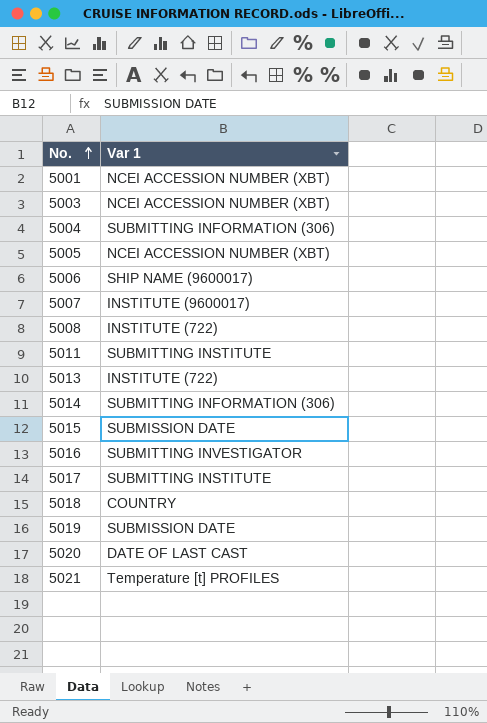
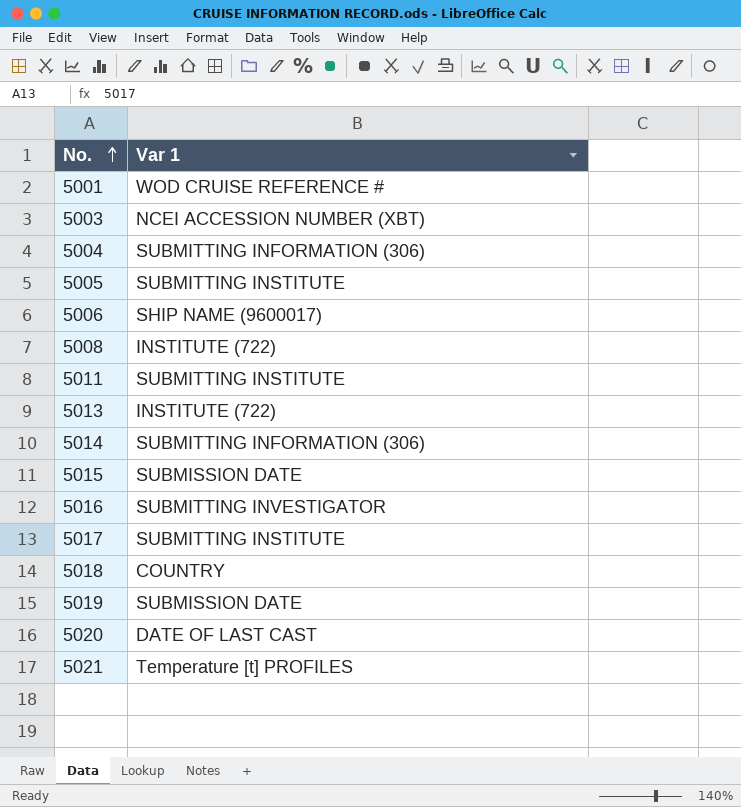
row 5007: INSTITUTE (9600017) -> none
5001 | Var 1: NCEI ACCESSION NUMBER (XBT) -> WOD CRUISE REFERENCE #
5005 | Var 1: NCEI ACCESSION NUMBER (XBT) -> SUBMITTING INSTITUTE

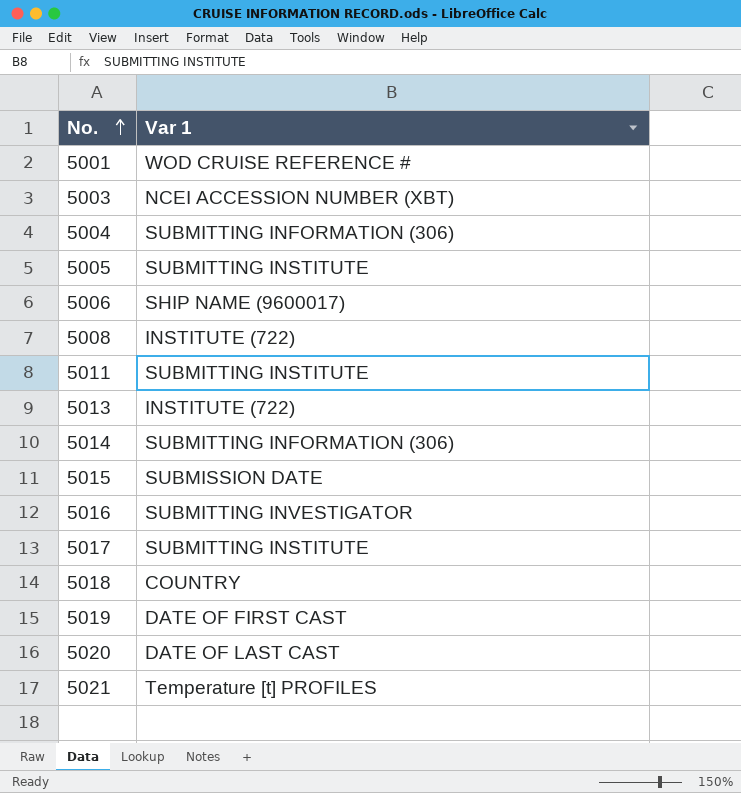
5019 | Var 1: SUBMISSION DATE -> DATE OF FIRST CAST

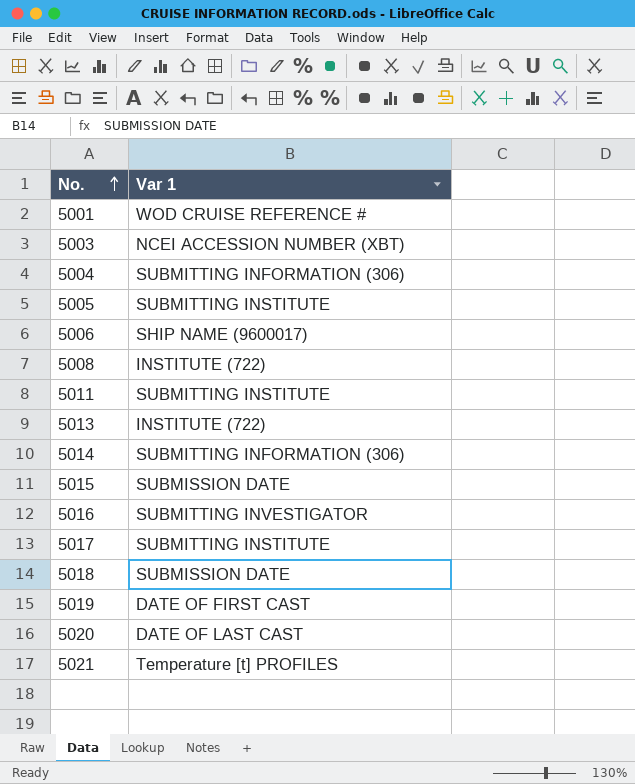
5018 | Var 1: COUNTRY -> SUBMISSION DATE

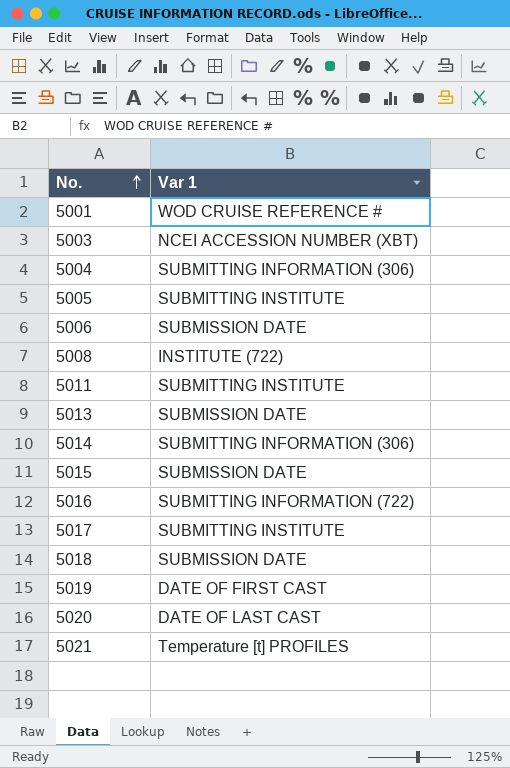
5006 | Var 1: SHIP NAME (9600017) -> SUBMISSION DATE
5013 | Var 1: INSTITUTE (722) -> SUBMISSION DATE
5016 | Var 1: SUBMITTING INVESTIGATOR -> SUBMITTING INFORMATION (722)

